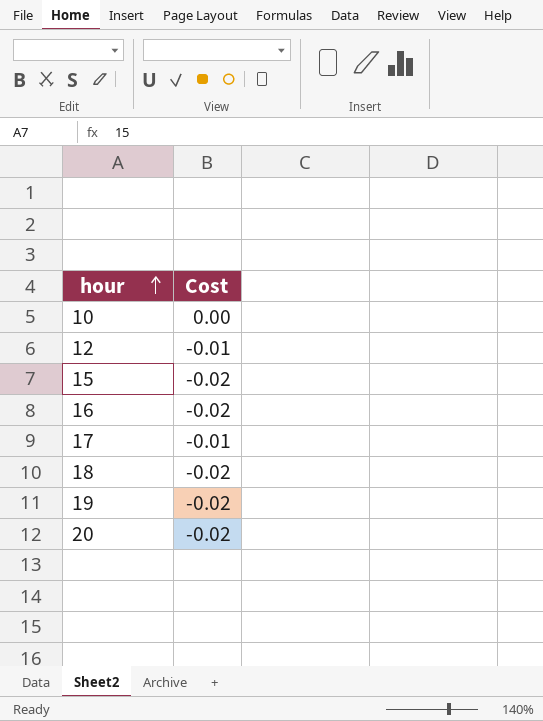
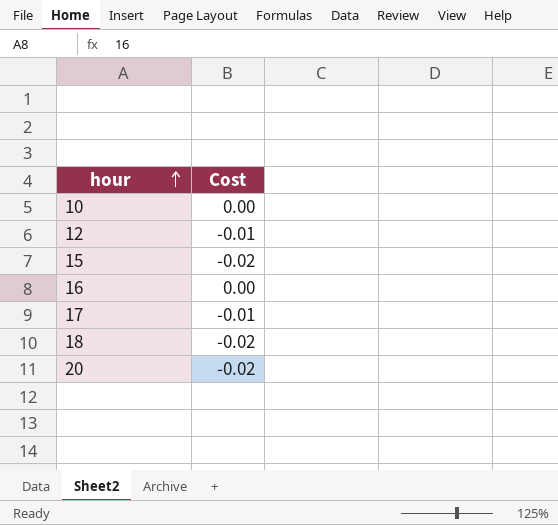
row 19: -0.02 -> none
16 | Cost: -0.02 -> 0.00

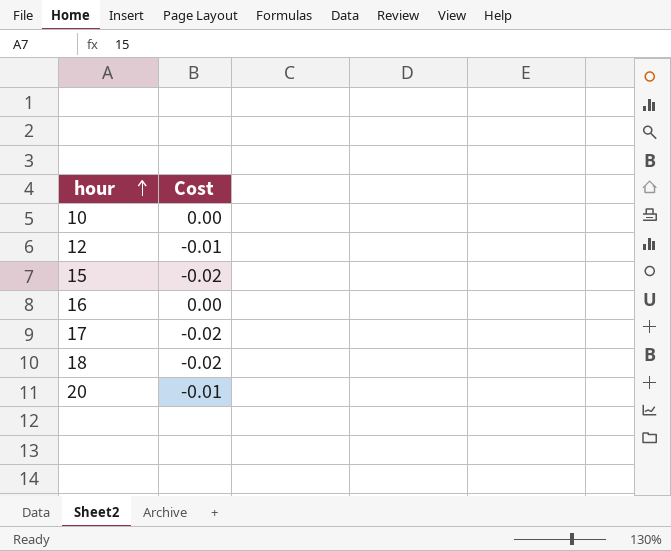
17 | Cost: -0.01 -> -0.02
20 | Cost: -0.02 -> -0.01

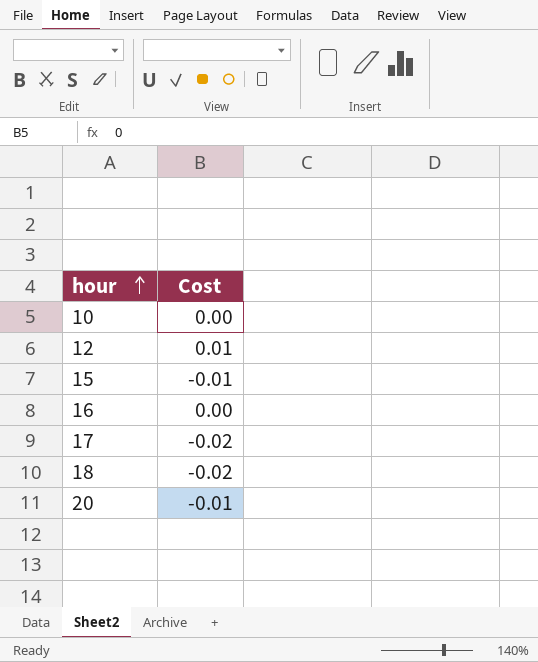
12 | Cost: -0.01 -> 0.01
15 | Cost: -0.02 -> -0.01

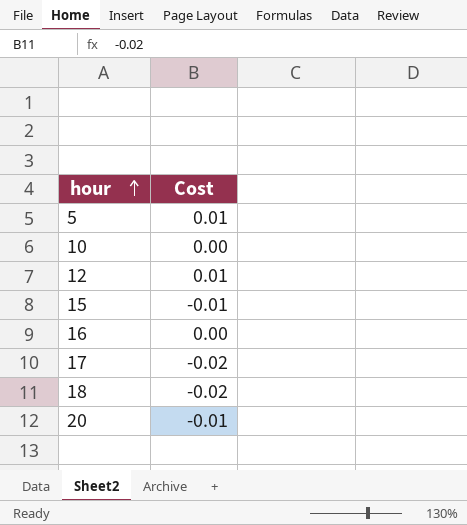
row 5: none -> 0.01

